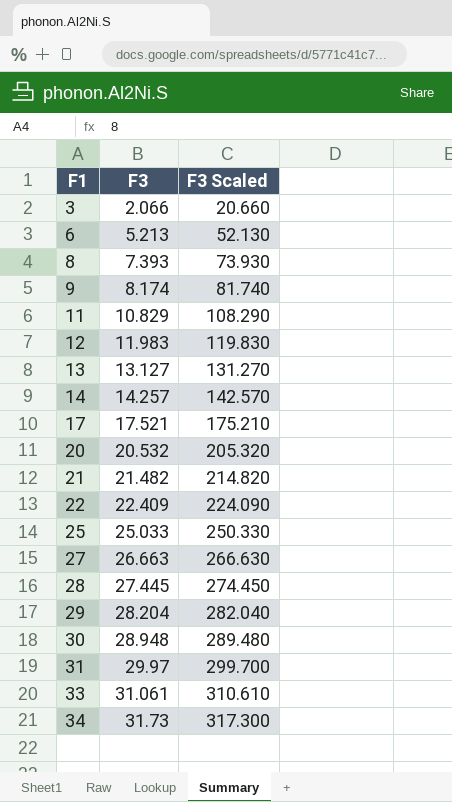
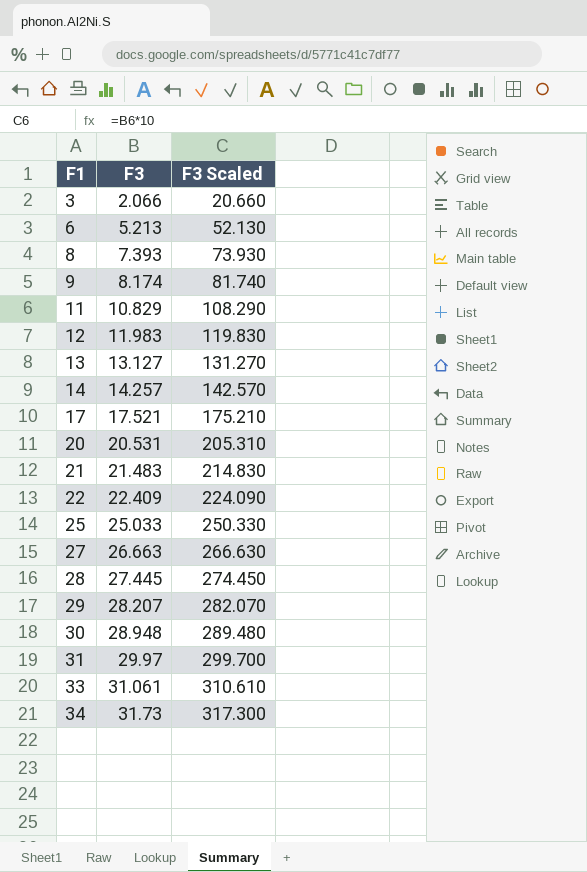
20 | F3: 20.532 -> 20.531
20 | F3 Scaled: 205.320 -> 205.310
21 | F3: 21.482 -> 21.483
21 | F3 Scaled: 214.820 -> 214.830
29 | F3: 28.204 -> 28.207
29 | F3 Scaled: 282.040 -> 282.070

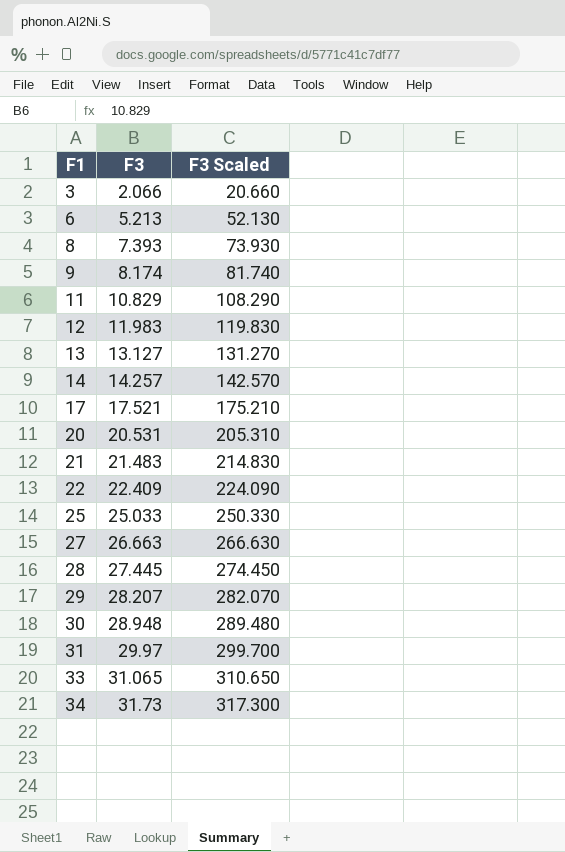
33 | F3: 31.061 -> 31.065
33 | F3 Scaled: 310.610 -> 310.650

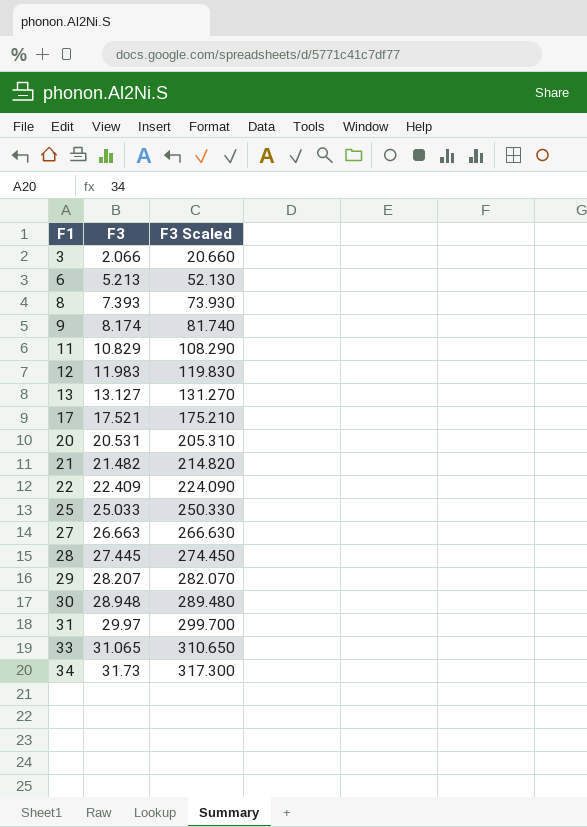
row 14: 14.257 | 142.570 -> none
21 | F3: 21.483 -> 21.482
21 | F3 Scaled: 214.830 -> 214.820

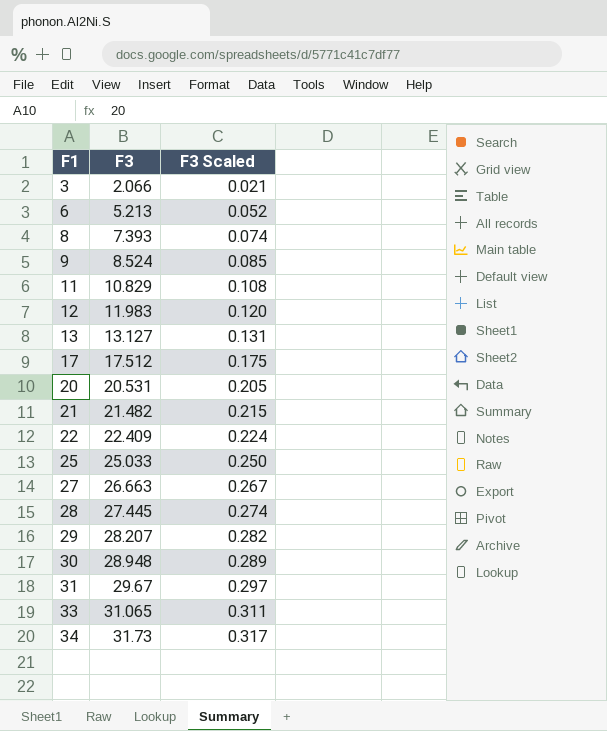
column F3 Scaled | formula: [F3] * 10 -> [F3] * 0.01
9 | F3: 8.174 -> 8.524
17 | F3: 17.521 -> 17.512
31 | F3: 29.97 -> 29.67

